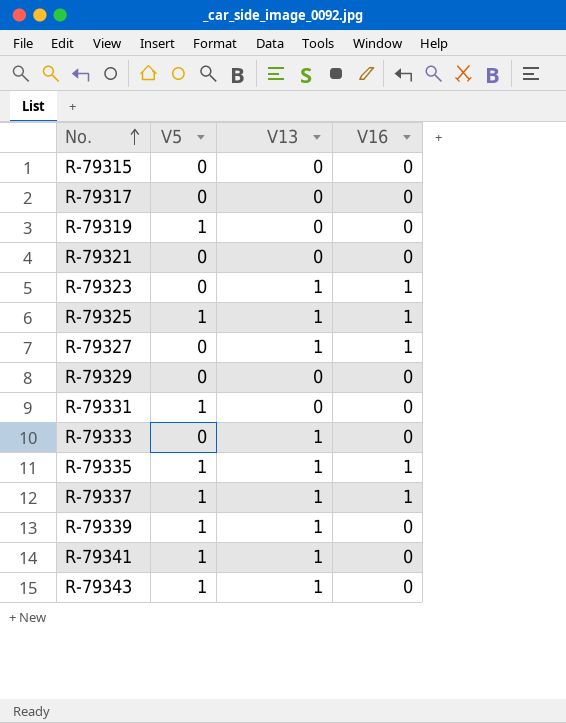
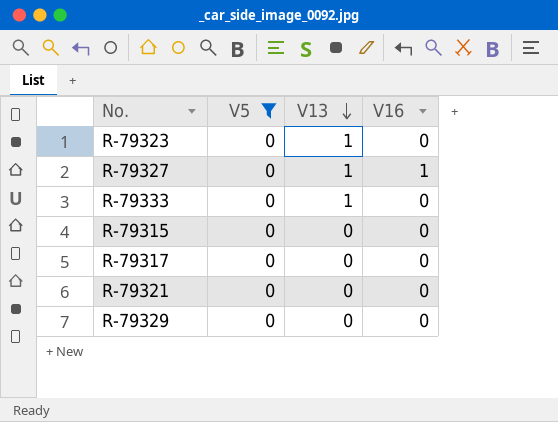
filter: none -> V5 = 0
row order: No. ascending -> V13 descending
R-79323 | V16: 1 -> 0

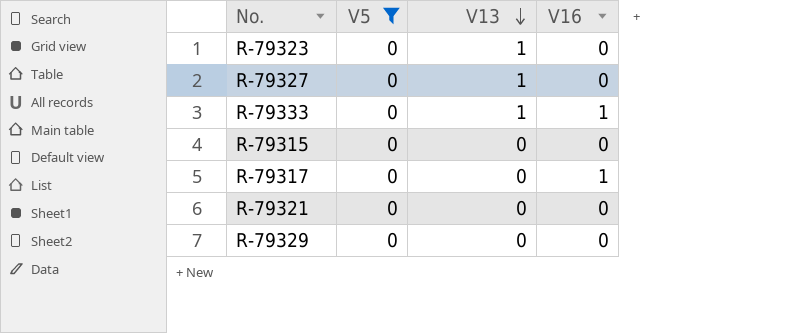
R-79327 | V16: 1 -> 0
R-79333 | V16: 0 -> 1
R-79317 | V16: 0 -> 1

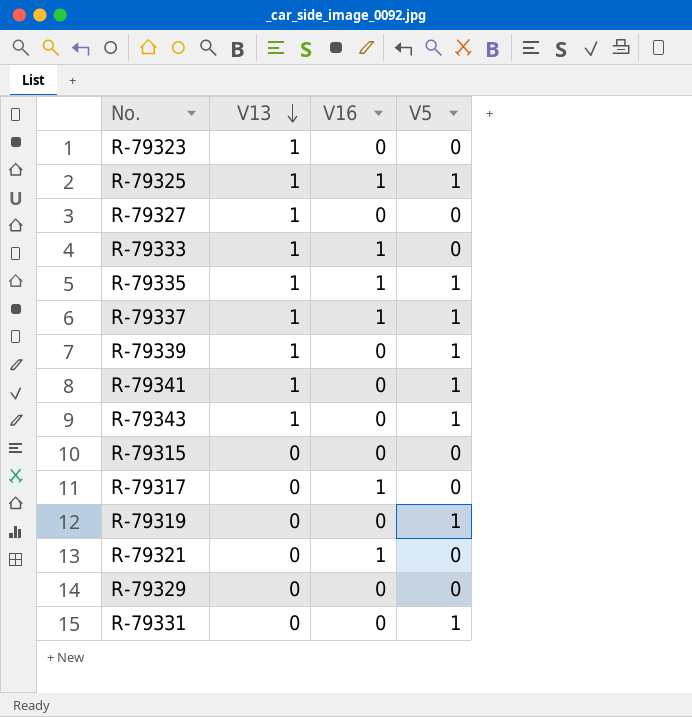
filter: V5 = 0 -> none
column V5 | position: 2 -> 4
R-79321 | V16: 0 -> 1

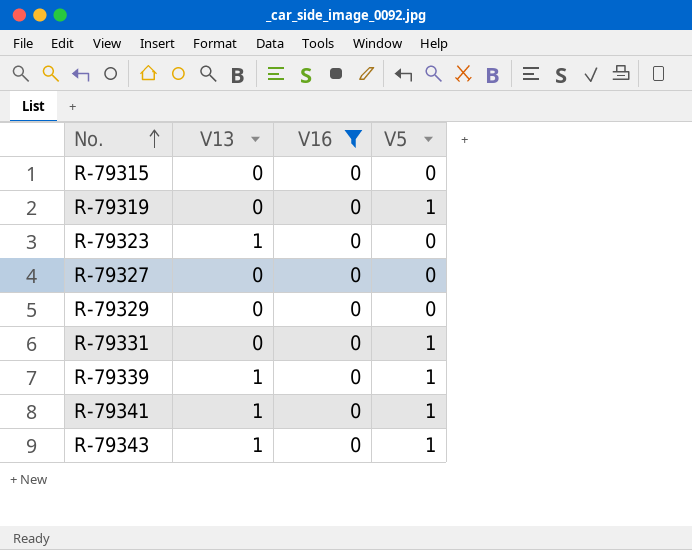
filter: none -> V16 = 0
row order: V13 descending -> No. ascending
R-79327 | V13: 1 -> 0

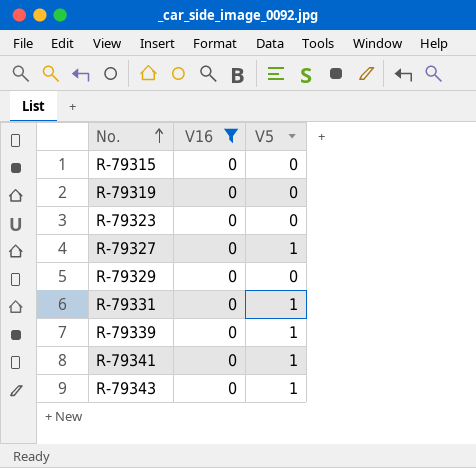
column V13 | position: 2 -> none
R-79319 | V5: 1 -> 0
R-79327 | V5: 0 -> 1

